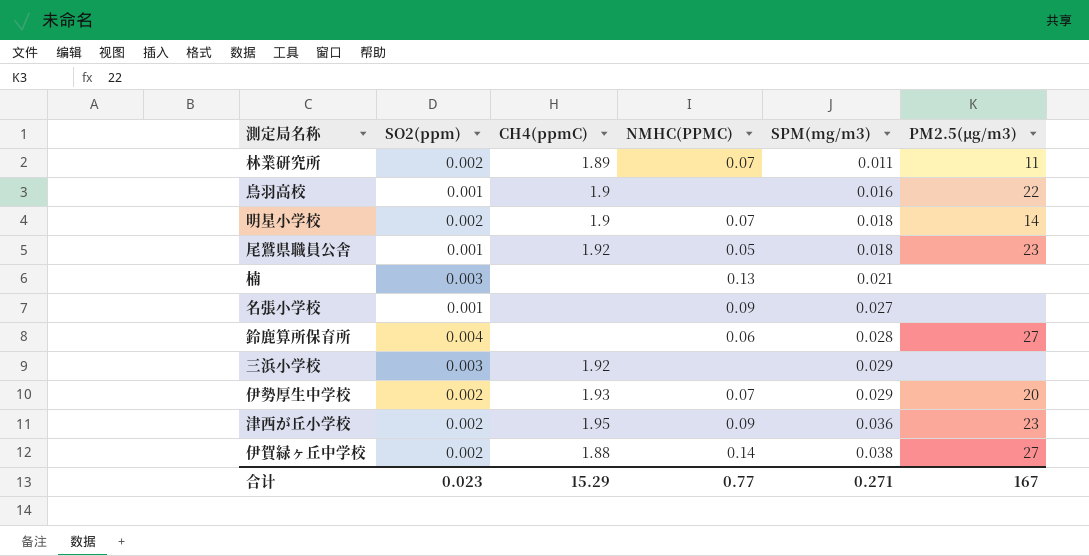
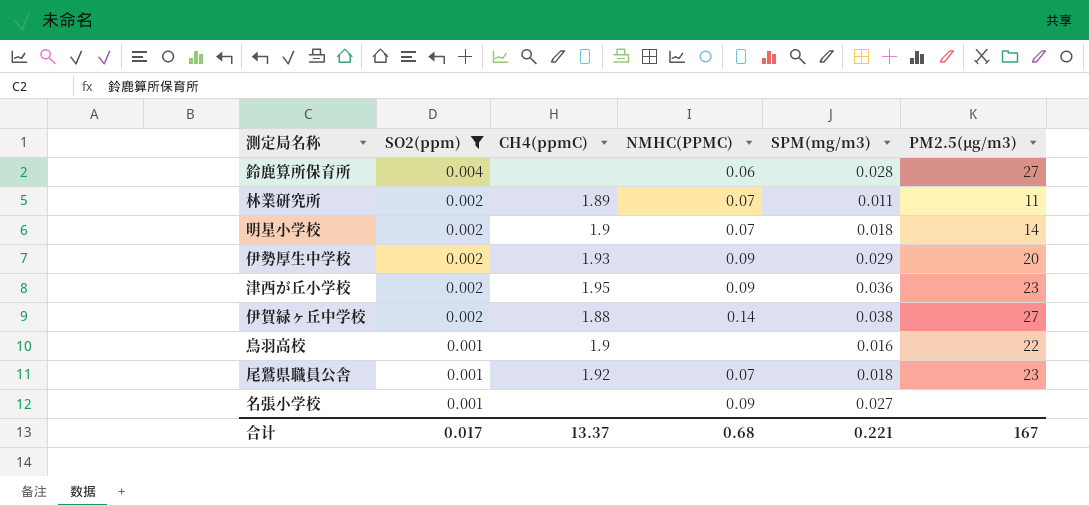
filter: none -> SO2(ppm) != 0.003
row order: SPM(mg/m3) ascending -> SO2(ppm) descending
伊勢厚生中学校 | NMHC(PPMC): 0.07 -> 0.09
尾鷲県職員公舎 | NMHC(PPMC): 0.05 -> 0.07
合计 | SO2(ppm): 0.023 -> 0.017
合计 | CH4(ppmC): 15.29 -> 13.37
合计 | NMHC(PPMC): 0.77 -> 0.68
合计 | SPM(mg/m3): 0.271 -> 0.221

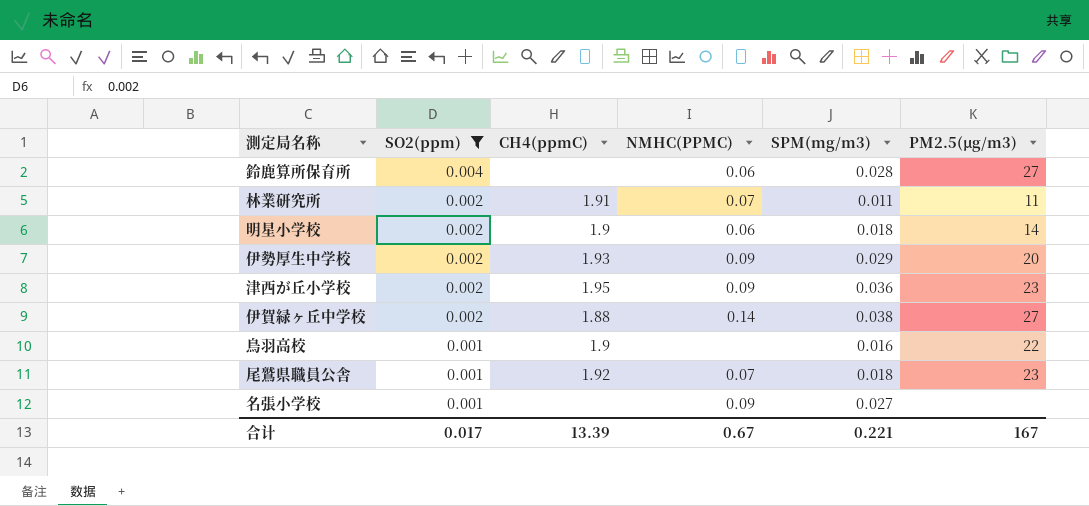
林業研究所 | CH4(ppmC): 1.89 -> 1.91
明星小学校 | NMHC(PPMC): 0.07 -> 0.06
合计 | CH4(ppmC): 13.37 -> 13.39
合计 | NMHC(PPMC): 0.68 -> 0.67

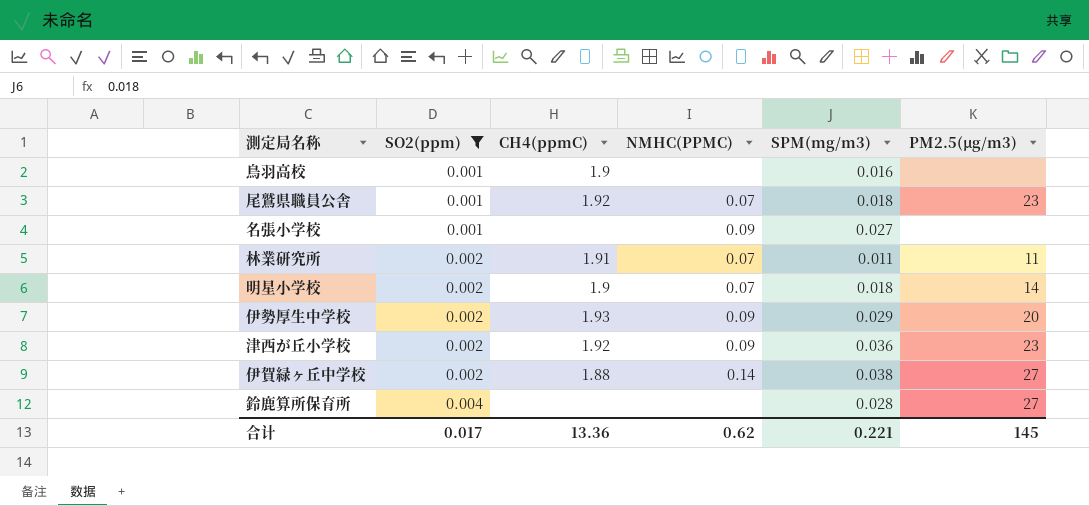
row order: SO2(ppm) descending -> SO2(ppm) ascending
鳥羽高校 | PM2.5(μg/m3): 22 -> none
明星小学校 | NMHC(PPMC): 0.06 -> 0.07
津西が丘小学校 | CH4(ppmC): 1.95 -> 1.92
鈴鹿算所保育所 | NMHC(PPMC): 0.06 -> none
合计 | CH4(ppmC): 13.39 -> 13.36
合计 | NMHC(PPMC): 0.67 -> 0.62
合计 | PM2.5(μg/m3): 167 -> 145

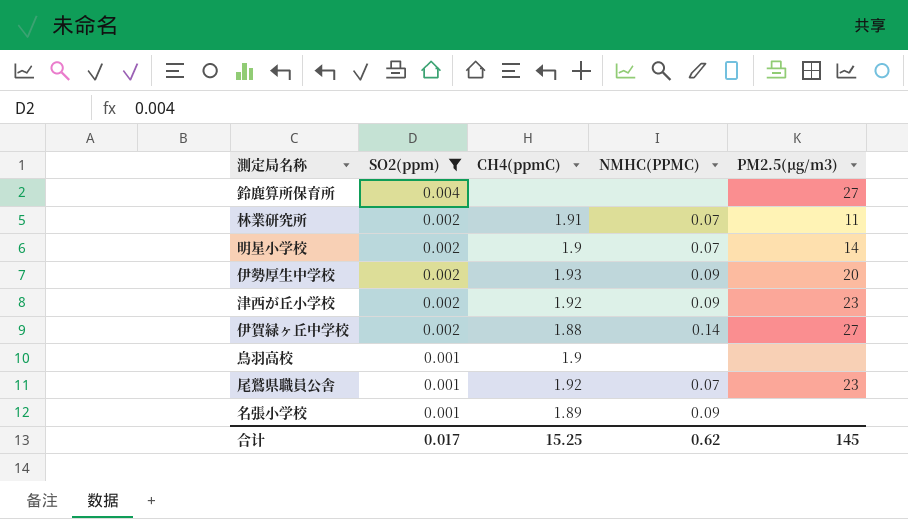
row order: SO2(ppm) ascending -> SO2(ppm) descending
column SPM(mg/m3) | position: 5 -> none
名張小学校 | CH4(ppmC): none -> 1.89
合计 | CH4(ppmC): 13.36 -> 15.25

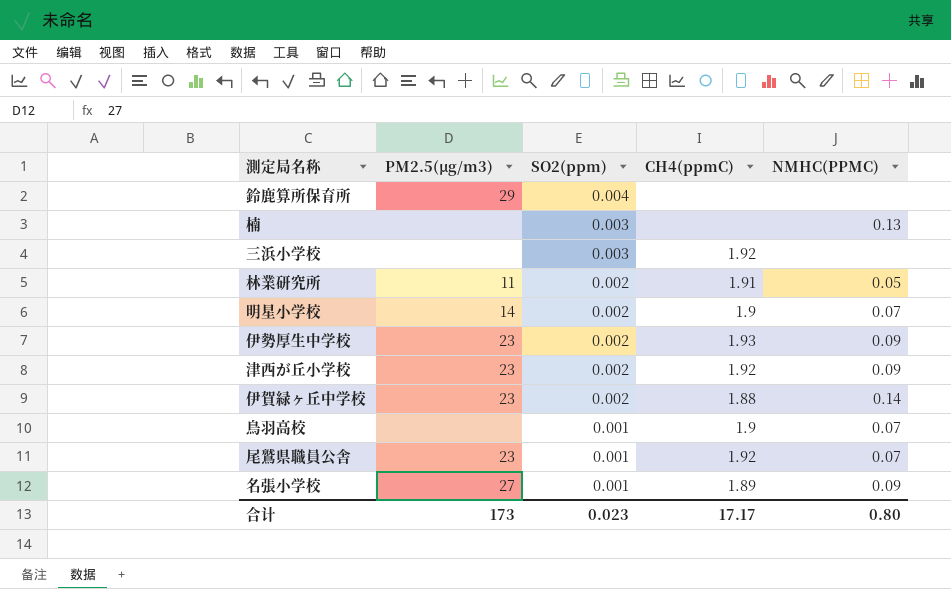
filter: SO2(ppm) != 0.003 -> none
column PM2.5(μg/m3) | position: 5 -> 2
鈴鹿算所保育所 | PM2.5(μg/m3): 27 -> 29
林業研究所 | NMHC(PPMC): 0.07 -> 0.05
伊勢厚生中学校 | PM2.5(μg/m3): 20 -> 23
伊賀緑ヶ丘中学校 | PM2.5(μg/m3): 27 -> 23
鳥羽高校 | NMHC(PPMC): none -> 0.07
名張小学校 | PM2.5(μg/m3): none -> 27
合计 | PM2.5(μg/m3): 145 -> 173
合计 | SO2(ppm): 0.017 -> 0.023
合计 | CH4(ppmC): 15.25 -> 17.17
合计 | NMHC(PPMC): 0.62 -> 0.80

